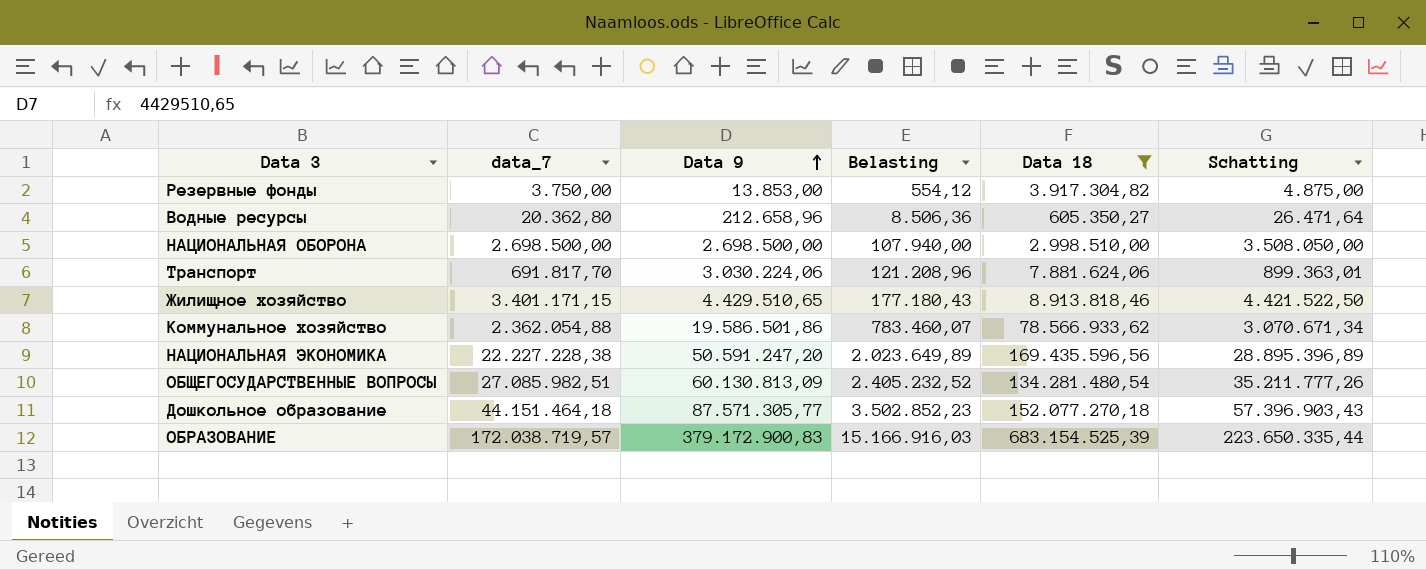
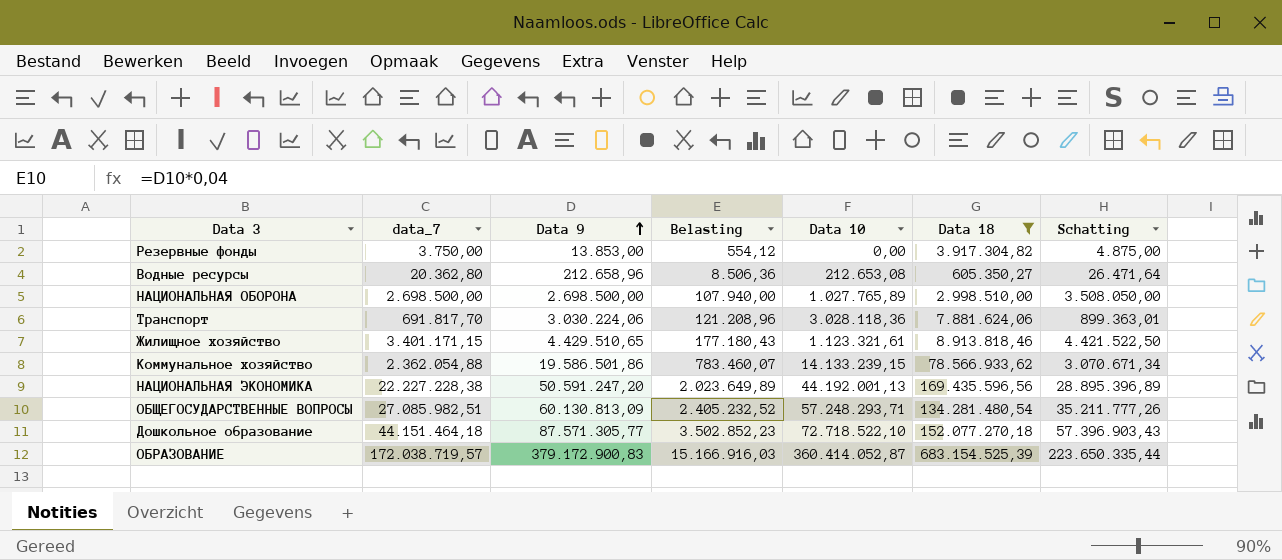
column Data 10 | position: none -> 5

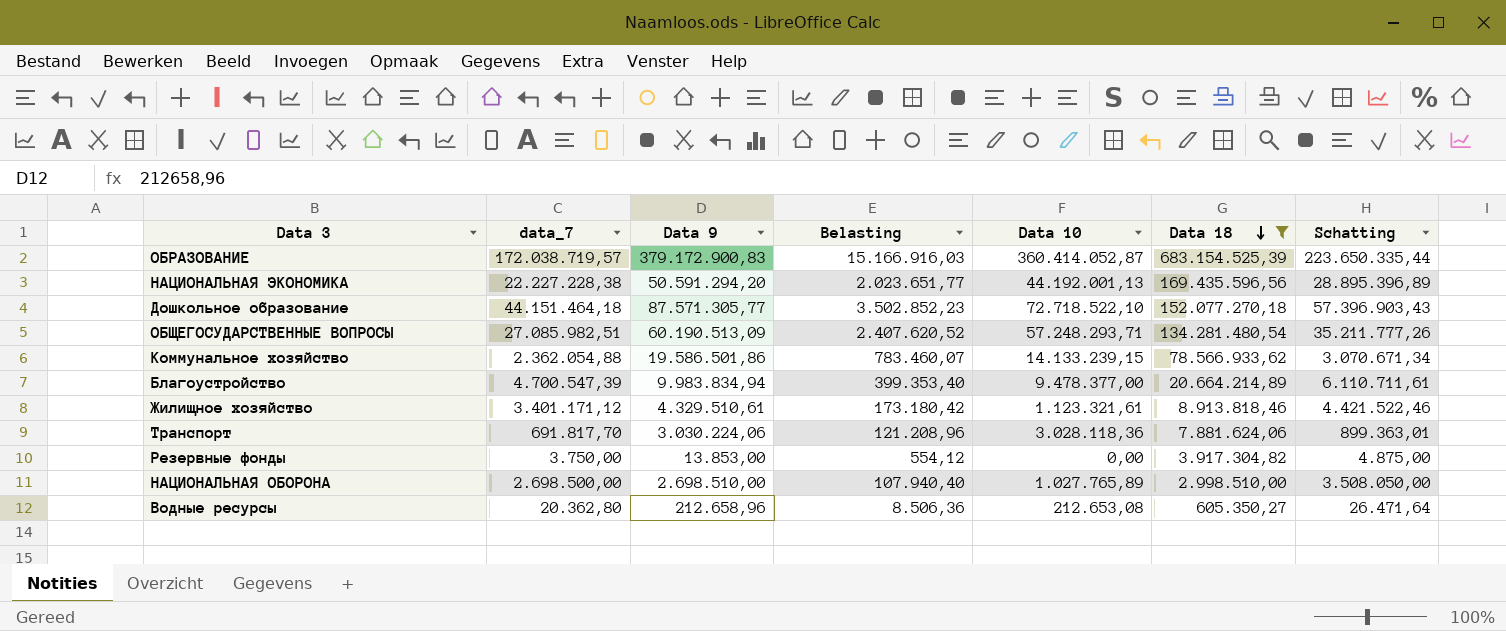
row order: Data 9 ascending -> Data 18 descending
НАЦИОНАЛЬНАЯ ЭКОНОМИКА | Data 9: 50.591.247,20 -> 50.591.294,20
НАЦИОНАЛЬНАЯ ЭКОНОМИКА | Belasting: 2.023.649,89 -> 2.023.651,77
ОБЩЕГОСУДАРСТВЕННЫЕ ВОПРОСЫ | Data 9: 60.130.813,09 -> 60.190.513,09
ОБЩЕГОСУДАРСТВЕННЫЕ ВОПРОСЫ | Belasting: 2.405.232,52 -> 2.407.620,52
row Благоустройство: none -> 4.700.547,39 | 9.983.834,94 | 399.353,40 | 9.478.377,00 | 20.664.214,89 | 6.110.711,61
Жилищное хозяйство | data_7: 3.401.171,15 -> 3.401.171,12
Жилищное хозяйство | Data 9: 4.429.510,65 -> 4.329.510,61
Жилищное хозяйство | Belasting: 177.180,43 -> 173.180,42
Жилищное хозяйство | Schatting: 4.421.522,50 -> 4.421.522,46
НАЦИОНАЛЬНАЯ ОБОРОНА | Data 9: 2.698.500,00 -> 2.698.510,00
НАЦИОНАЛЬНАЯ ОБОРОНА | Belasting: 107.940,00 -> 107.940,40

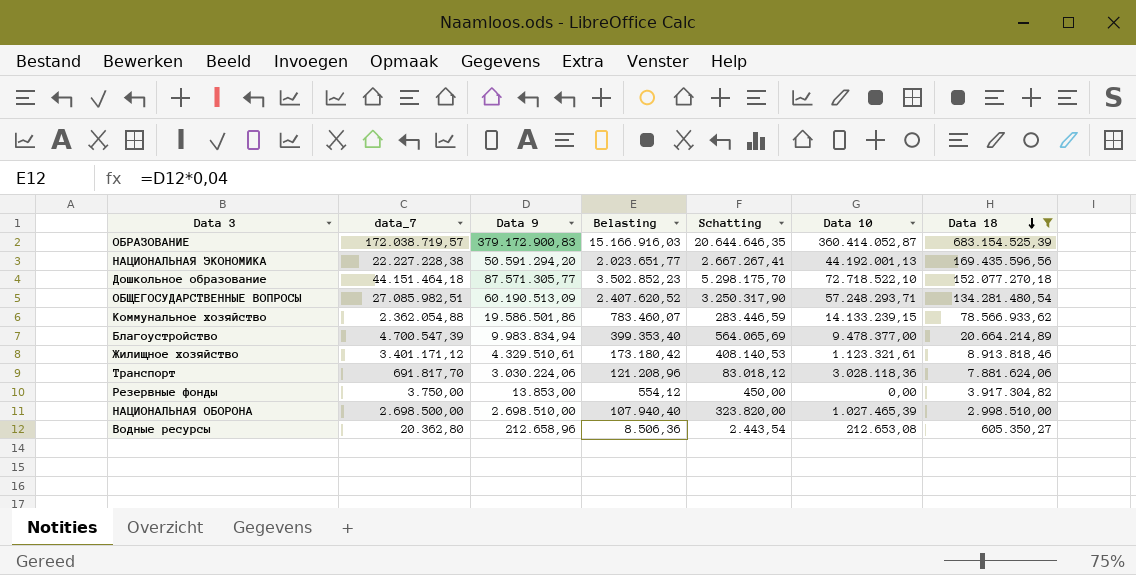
column Schatting | formula: [data_7] * 1,3 -> [data_7] * 0,12
column Schatting | position: 7 -> 5
НАЦИОНАЛЬНАЯ ОБОРОНА | Data 10: 1.027.765,89 -> 1.027.465,39

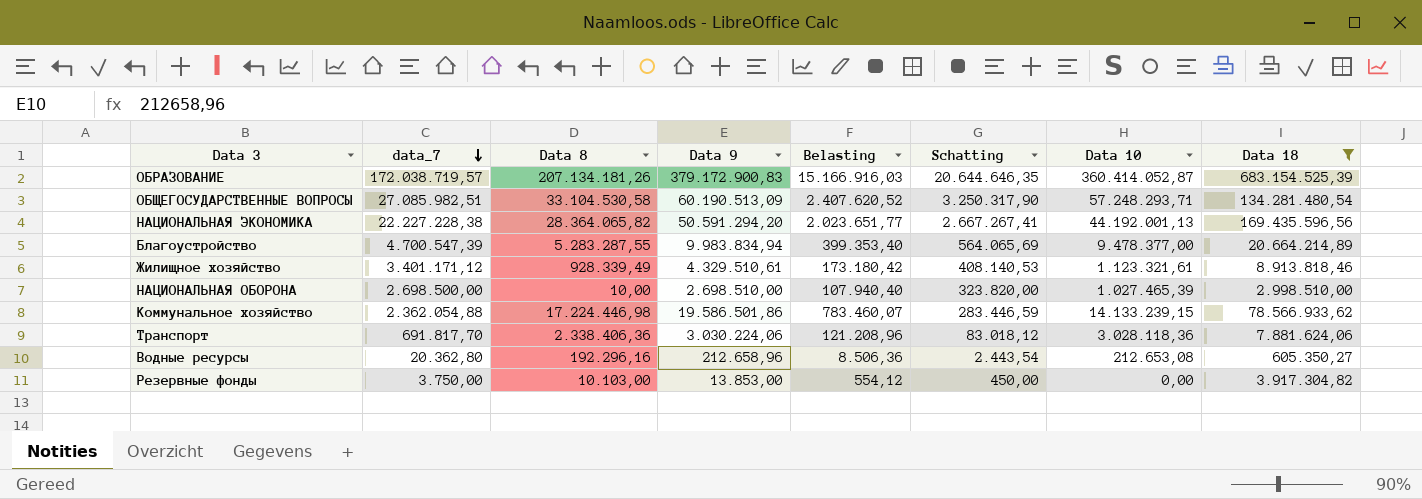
row order: Data 18 descending -> data_7 descending
column Data 8 | formula: none -> [Data 9] - [data_7]
row Дошкольное образование: 44.151.464,18 | 87.571.305,77 | 3.502.852,23 | 5.298.175,70 | 72.718.522,10 | 152.077.270,18 -> none

